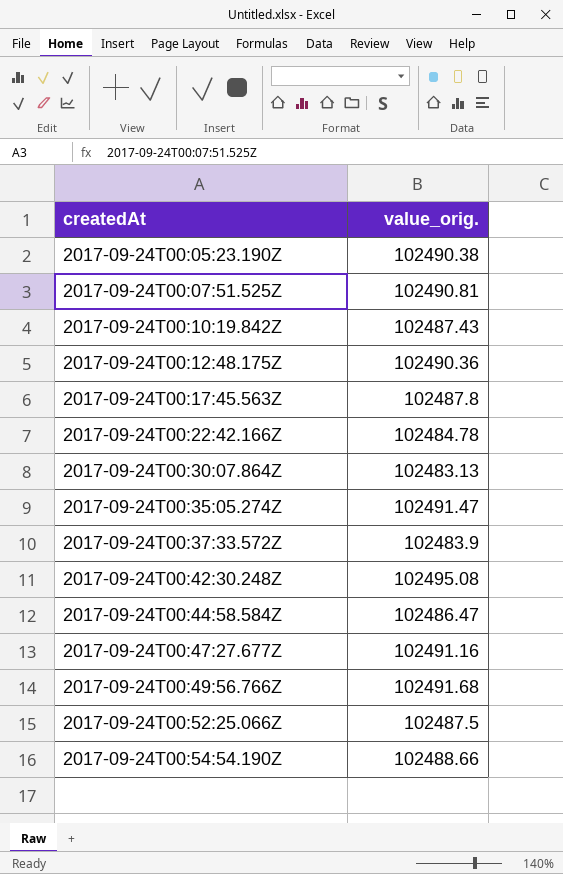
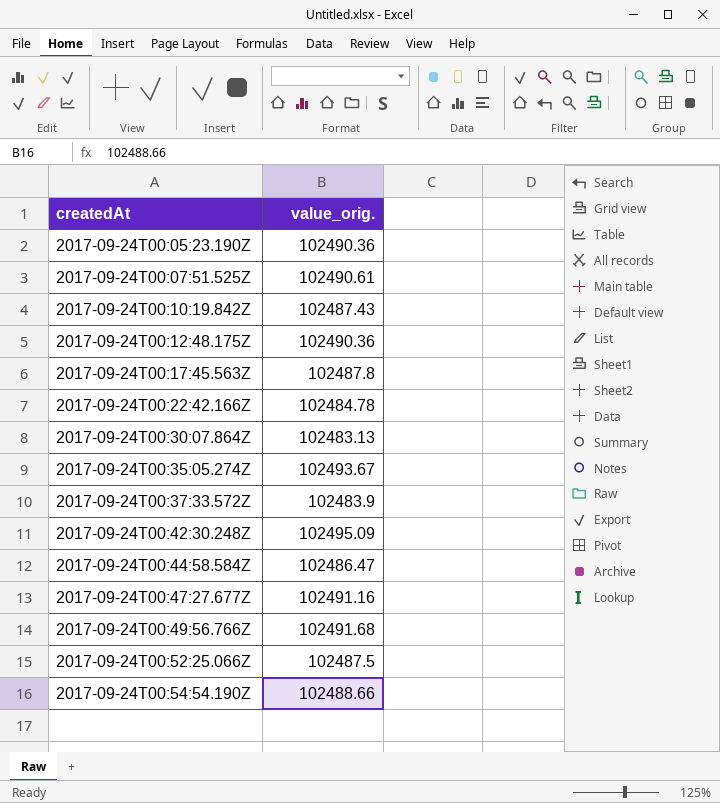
2017-09-24T00:05:23.190Z | value_orig.: 102490.38 -> 102490.36
2017-09-24T00:07:51.525Z | value_orig.: 102490.81 -> 102490.61
2017-09-24T00:35:05.274Z | value_orig.: 102491.47 -> 102493.67
2017-09-24T00:42:30.248Z | value_orig.: 102495.08 -> 102495.09

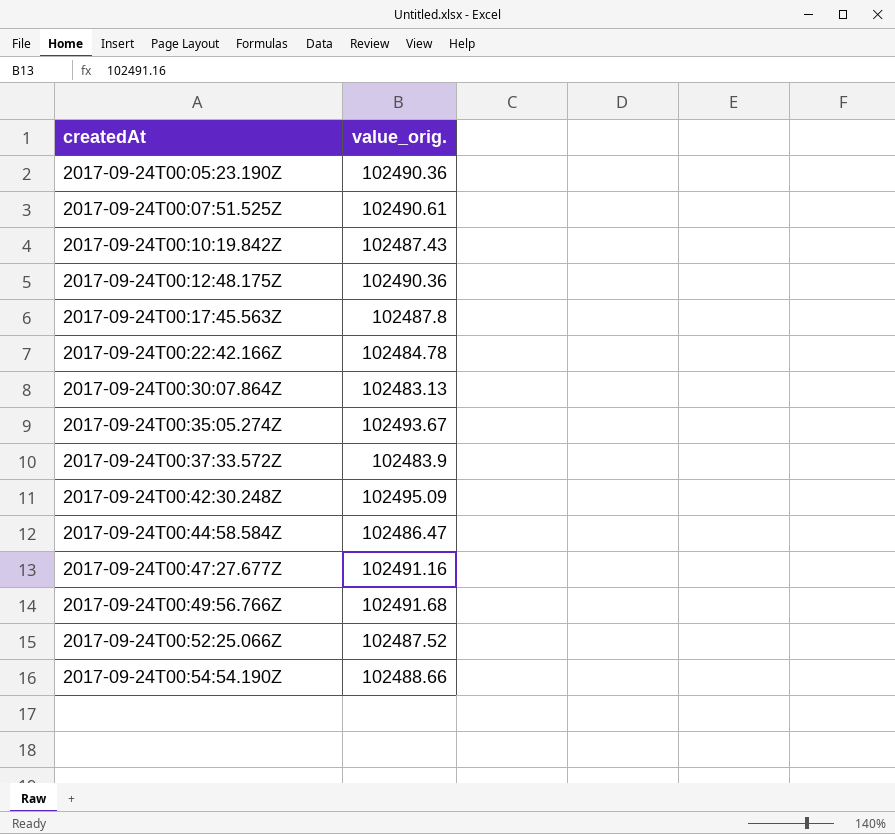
2017-09-24T00:52:25.066Z | value_orig.: 102487.5 -> 102487.52

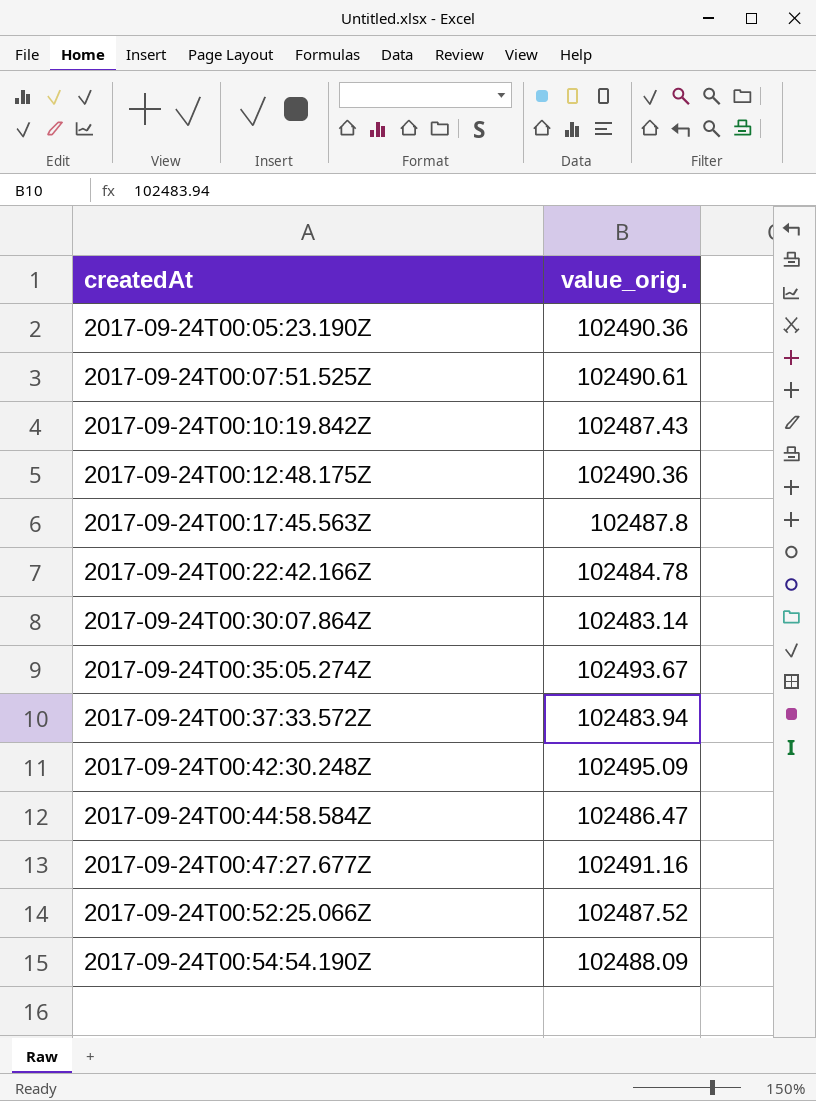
row 2017-09-24T00:49:56.766Z: 102491.68 -> none
2017-09-24T00:30:07.864Z | value_orig.: 102483.13 -> 102483.14
2017-09-24T00:37:33.572Z | value_orig.: 102483.9 -> 102483.94
2017-09-24T00:54:54.190Z | value_orig.: 102488.66 -> 102488.09

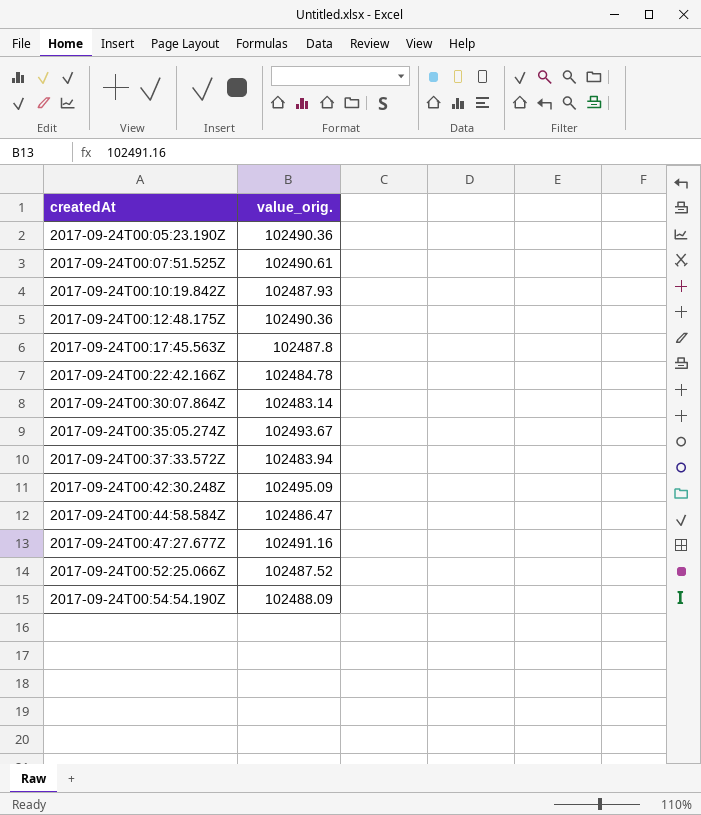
2017-09-24T00:10:19.842Z | value_orig.: 102487.43 -> 102487.93

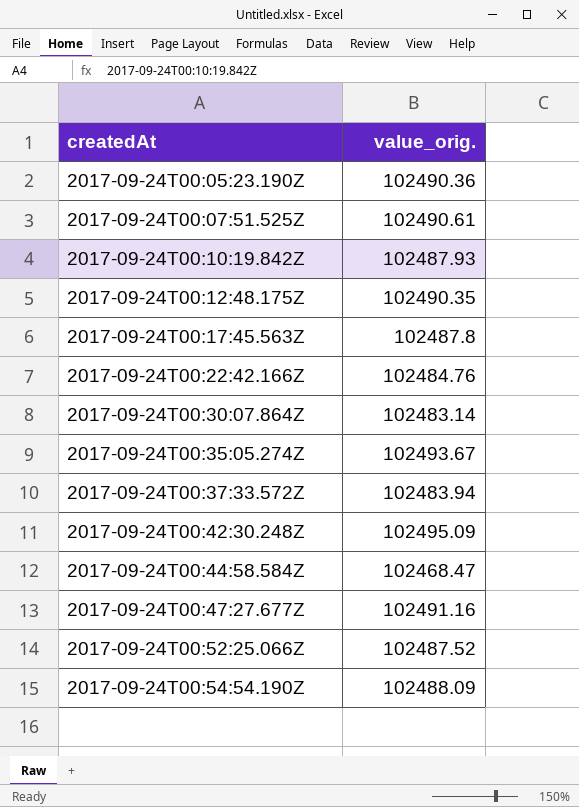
2017-09-24T00:12:48.175Z | value_orig.: 102490.36 -> 102490.35
2017-09-24T00:22:42.166Z | value_orig.: 102484.78 -> 102484.76
2017-09-24T00:44:58.584Z | value_orig.: 102486.47 -> 102468.47

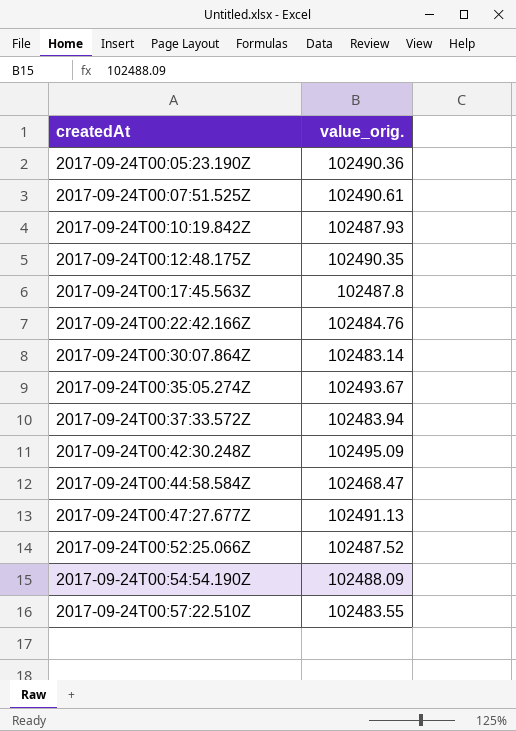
2017-09-24T00:47:27.677Z | value_orig.: 102491.16 -> 102491.13
row 2017-09-24T00:57:22.510Z: none -> 102483.55

